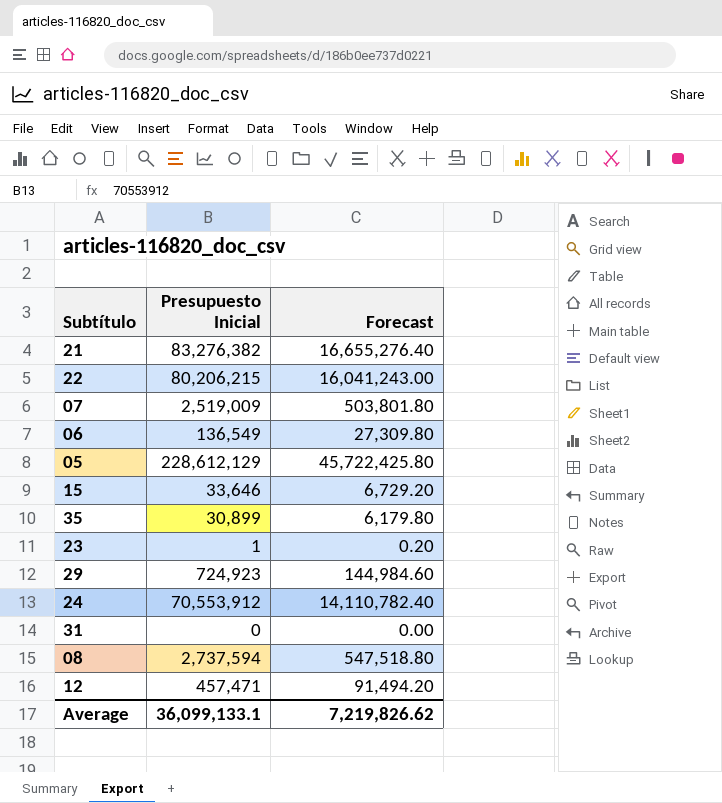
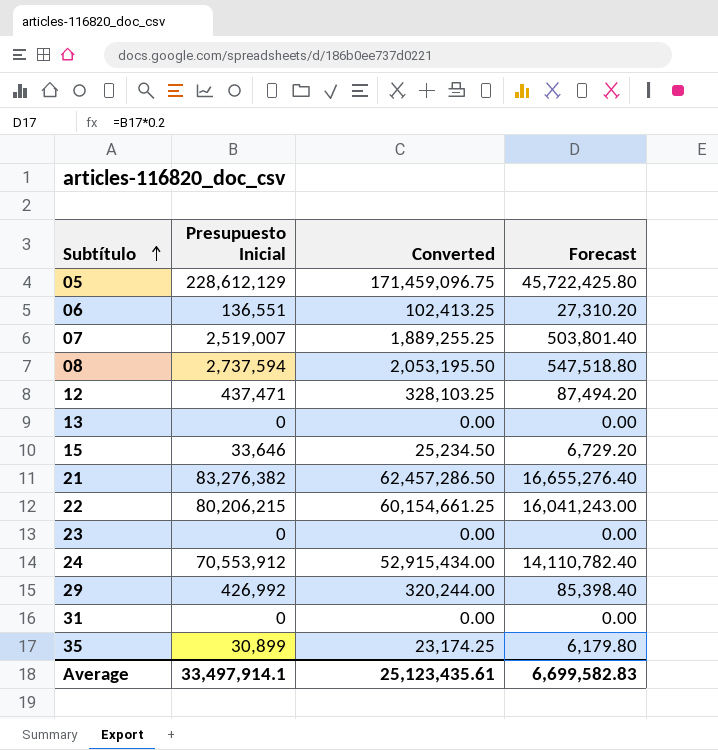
row order: none -> Subtítulo ascending
column Converted | formula: none -> [Presupuesto Inicial] * 0.75
06 | Presupuesto Inicial: 136,549 -> 136,551
06 | Forecast: 27,309.80 -> 27,310.20
07 | Presupuesto Inicial: 2,519,009 -> 2,519,007
07 | Forecast: 503,801.80 -> 503,801.40
12 | Presupuesto Inicial: 457,471 -> 437,471
12 | Forecast: 91,494.20 -> 87,494.20
row 13: none -> 0 | 0.00 | 0.00
23 | Presupuesto Inicial: 1 -> 0
23 | Forecast: 0.20 -> 0.00
29 | Presupuesto Inicial: 724,923 -> 426,992
29 | Forecast: 144,984.60 -> 85,398.40
Average | Presupuesto Inicial: 36,099,133.1 -> 33,497,914.1
Average | Forecast: 7,219,826.62 -> 6,699,582.83

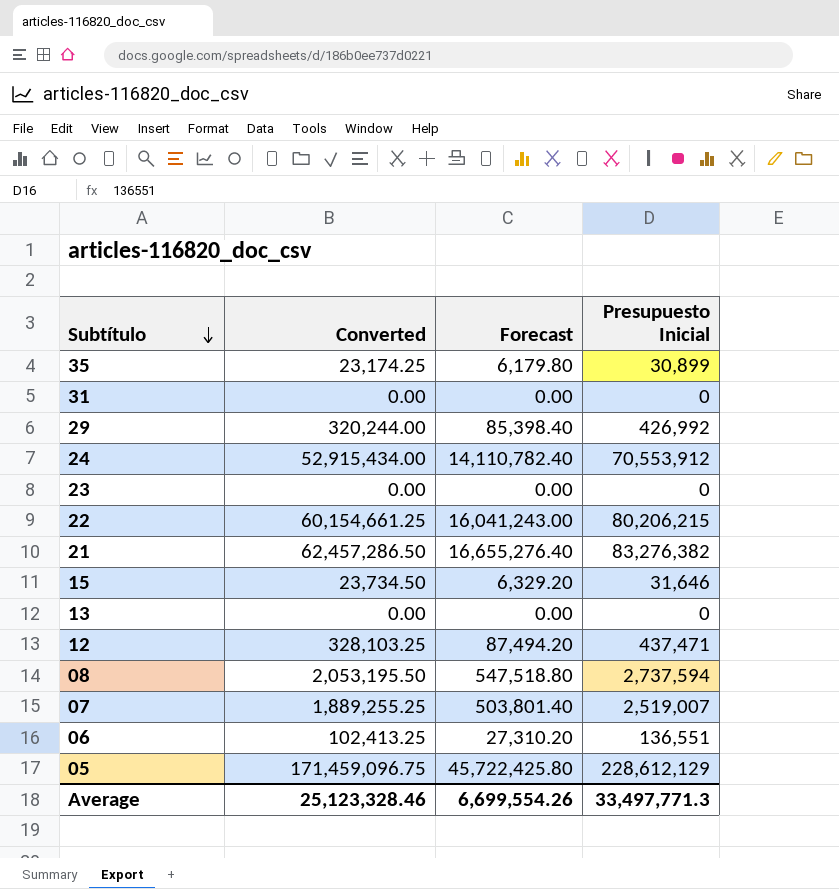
row order: Subtítulo ascending -> Subtítulo descending
column Presupuesto Inicial | position: 2 -> 4
15 | Converted: 25,234.50 -> 23,734.50
15 | Forecast: 6,729.20 -> 6,329.20
15 | Presupuesto Inicial: 33,646 -> 31,646
Average | Converted: 25,123,435.61 -> 25,123,328.46
Average | Forecast: 6,699,582.83 -> 6,699,554.26
Average | Presupuesto Inicial: 33,497,914.1 -> 33,497,771.3

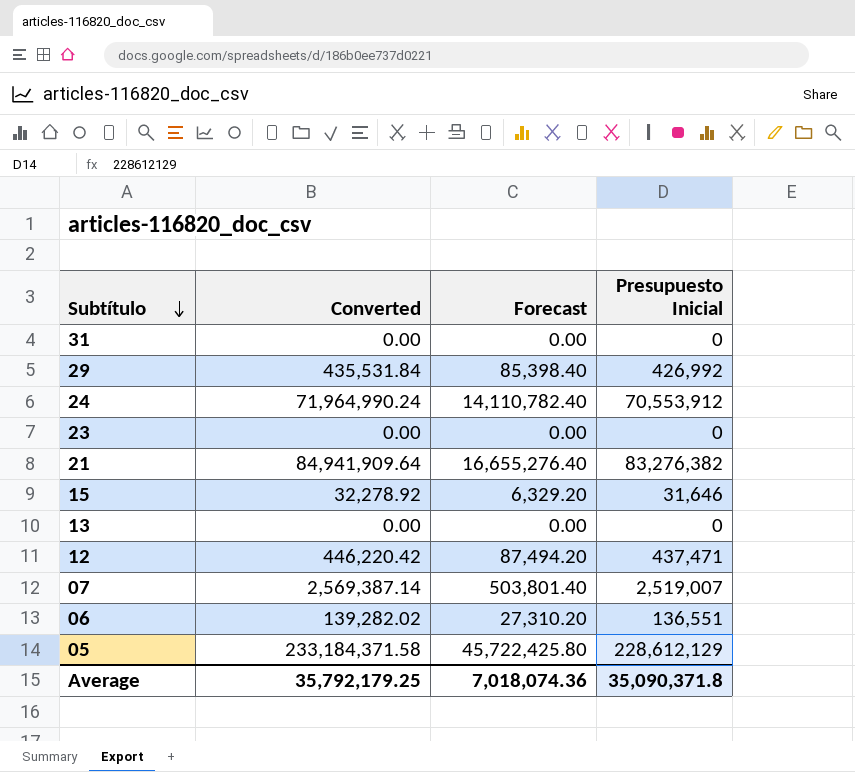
column Converted | formula: [Presupuesto Inicial] * 0.75 -> [Presupuesto Inicial] * 1.02
row 35: 23,174.25 | 6,179.80 | 30,899 -> none
row 22: 60,154,661.25 | 16,041,243.00 | 80,206,215 -> none
row 08: 2,053,195.50 | 547,518.80 | 2,737,594 -> none
Average | Converted: 25,123,328.46 -> 35,792,179.25
Average | Forecast: 6,699,554.26 -> 7,018,074.36
Average | Presupuesto Inicial: 33,497,771.3 -> 35,090,371.8

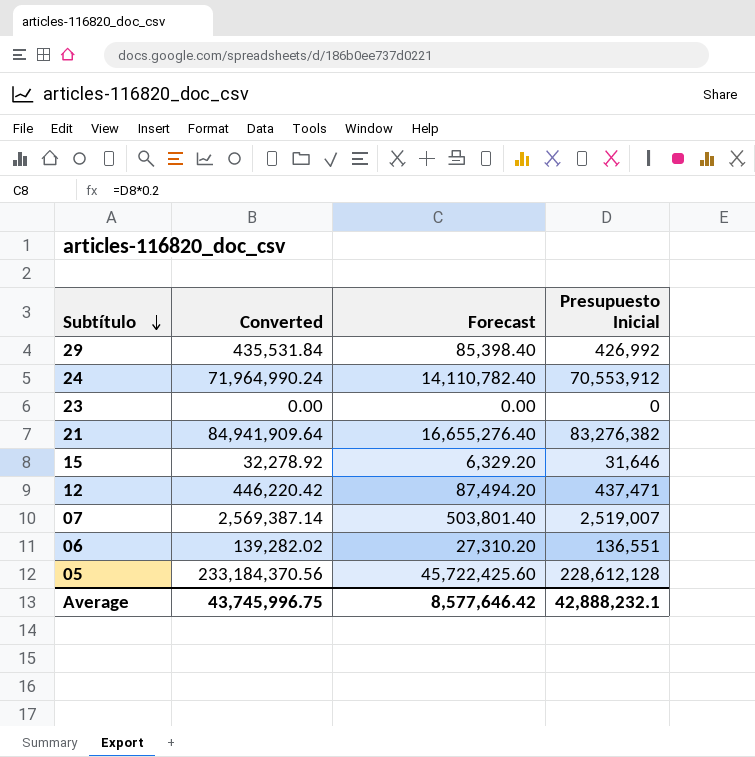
row 31: 0.00 | 0.00 | 0 -> none
row 13: 0.00 | 0.00 | 0 -> none
05 | Converted: 233,184,371.58 -> 233,184,370.56
05 | Forecast: 45,722,425.80 -> 45,722,425.60
05 | Presupuesto Inicial: 228,612,129 -> 228,612,128
Average | Converted: 35,792,179.25 -> 43,745,996.75
Average | Forecast: 7,018,074.36 -> 8,577,646.42
Average | Presupuesto Inicial: 35,090,371.8 -> 42,888,232.1

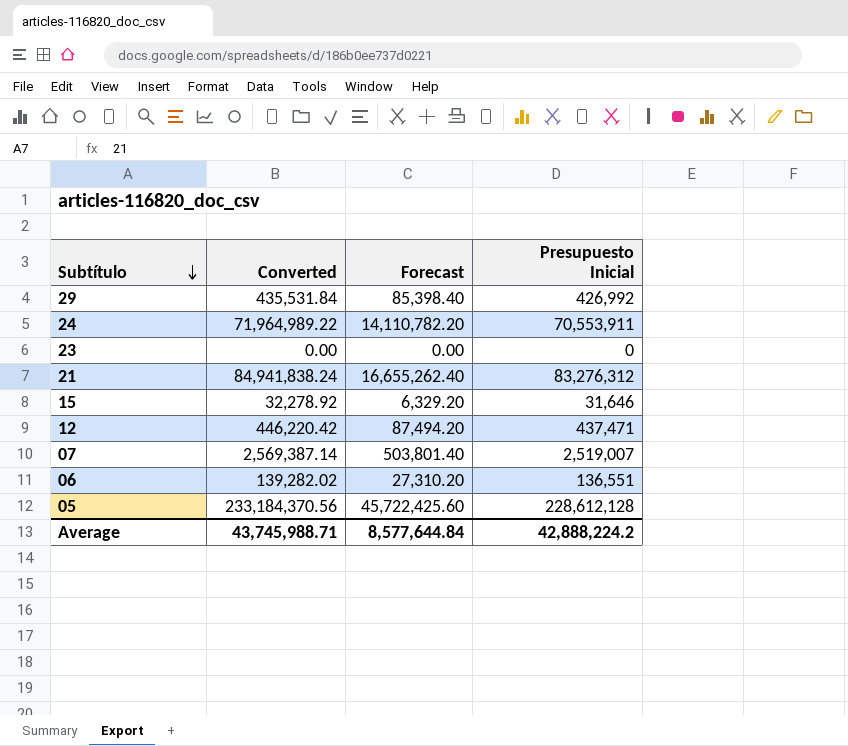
24 | Converted: 71,964,990.24 -> 71,964,989.22
24 | Forecast: 14,110,782.40 -> 14,110,782.20
24 | Presupuesto Inicial: 70,553,912 -> 70,553,911
21 | Converted: 84,941,909.64 -> 84,941,838.24
21 | Forecast: 16,655,276.40 -> 16,655,262.40
21 | Presupuesto Inicial: 83,276,382 -> 83,276,312
Average | Converted: 43,745,996.75 -> 43,745,988.71
Average | Forecast: 8,577,646.42 -> 8,577,644.84
Average | Presupuesto Inicial: 42,888,232.1 -> 42,888,224.2

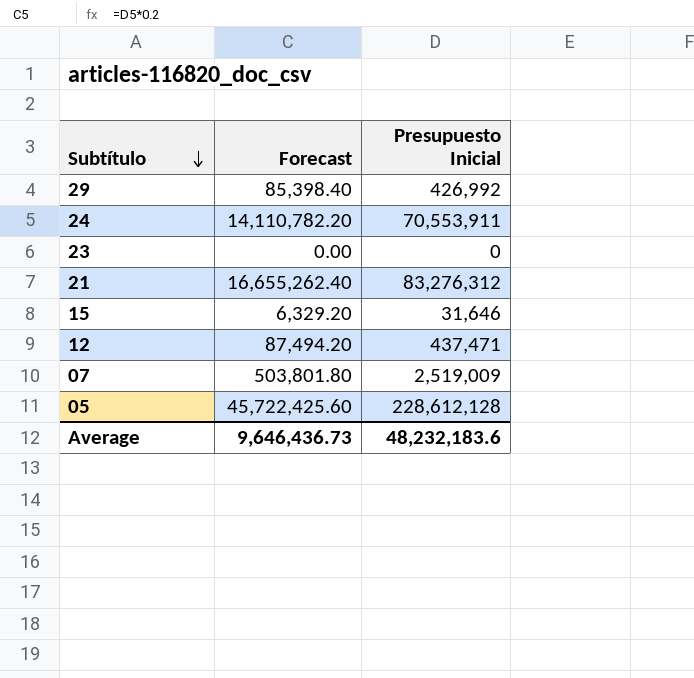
column Converted | formula: [Presupuesto Inicial] * 1.02 -> none
row 06: 139,282.02 | 27,310.20 | 136,551 -> none
07 | Forecast: 503,801.40 -> 503,801.80
07 | Presupuesto Inicial: 2,519,007 -> 2,519,009
Average | Forecast: 8,577,644.84 -> 9,646,436.73
Average | Presupuesto Inicial: 42,888,224.2 -> 48,232,183.6

